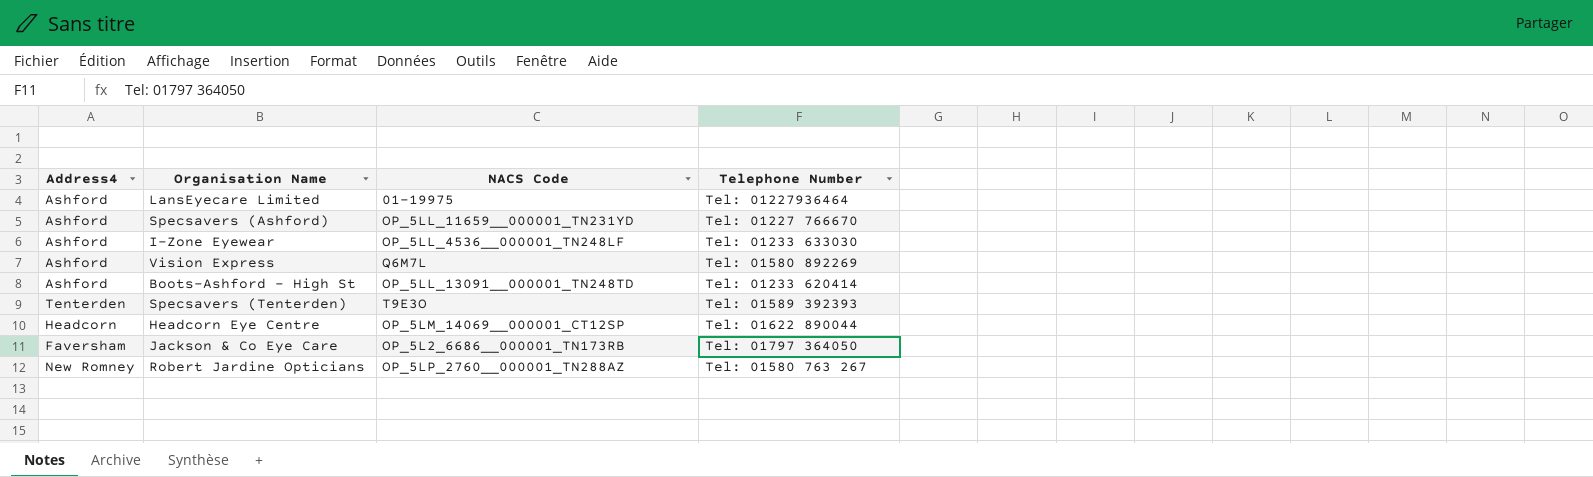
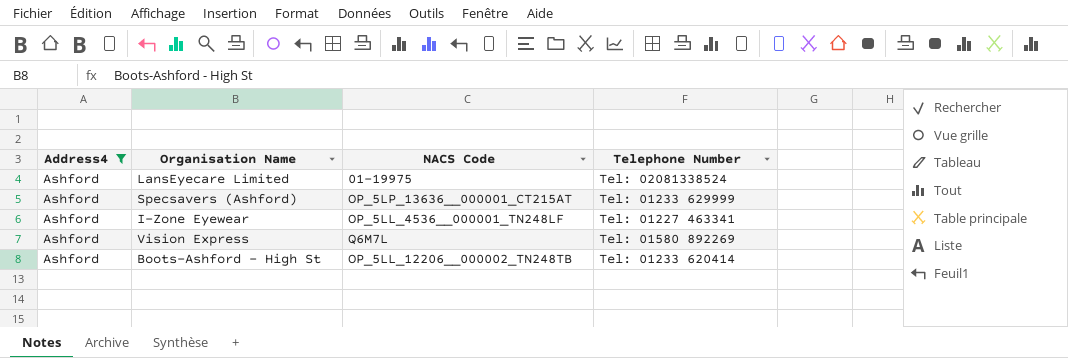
filter: none -> Address4 = Ashford
LansEyecare Limited | Telephone Number: Tel: 01227936464 -> Tel: 02081338524
Specsavers (Ashford) | NACS Code: OP_5LL_11659__000001_TN231YD -> OP_5LP_13636__000001_CT215AT
Specsavers (Ashford) | Telephone Number: Tel: 01227 766670 -> Tel: 01233 629999
I-Zone Eyewear | Telephone Number: Tel: 01233 633030 -> Tel: 01227 463341
Boots-Ashford - High St | NACS Code: OP_5LL_13091__000001_TN248TD -> OP_5LL_12206__000002_TN248TB

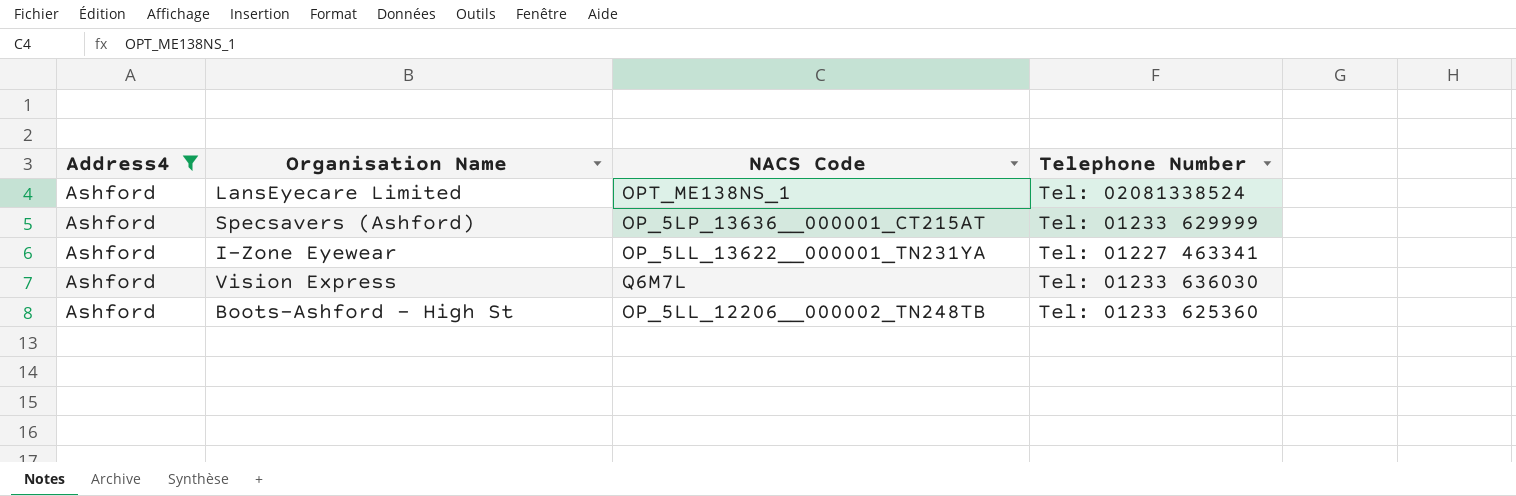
LansEyecare Limited | NACS Code: 01-19975 -> OPT_ME138NS_1
I-Zone Eyewear | NACS Code: OP_5LL_4536__000001_TN248LF -> OP_5LL_13622__000001_TN231YA
Vision Express | Telephone Number: Tel: 01580 892269 -> Tel: 01233 636030
Boots-Ashford - High St | Telephone Number: Tel: 01233 620414 -> Tel: 01233 625360

